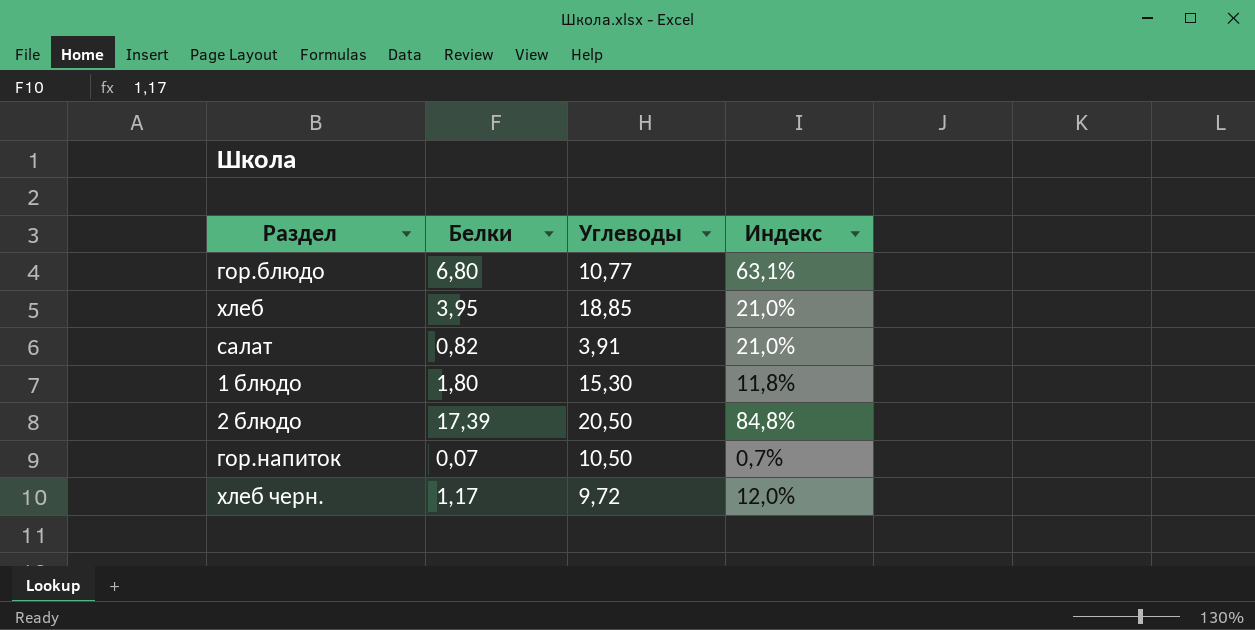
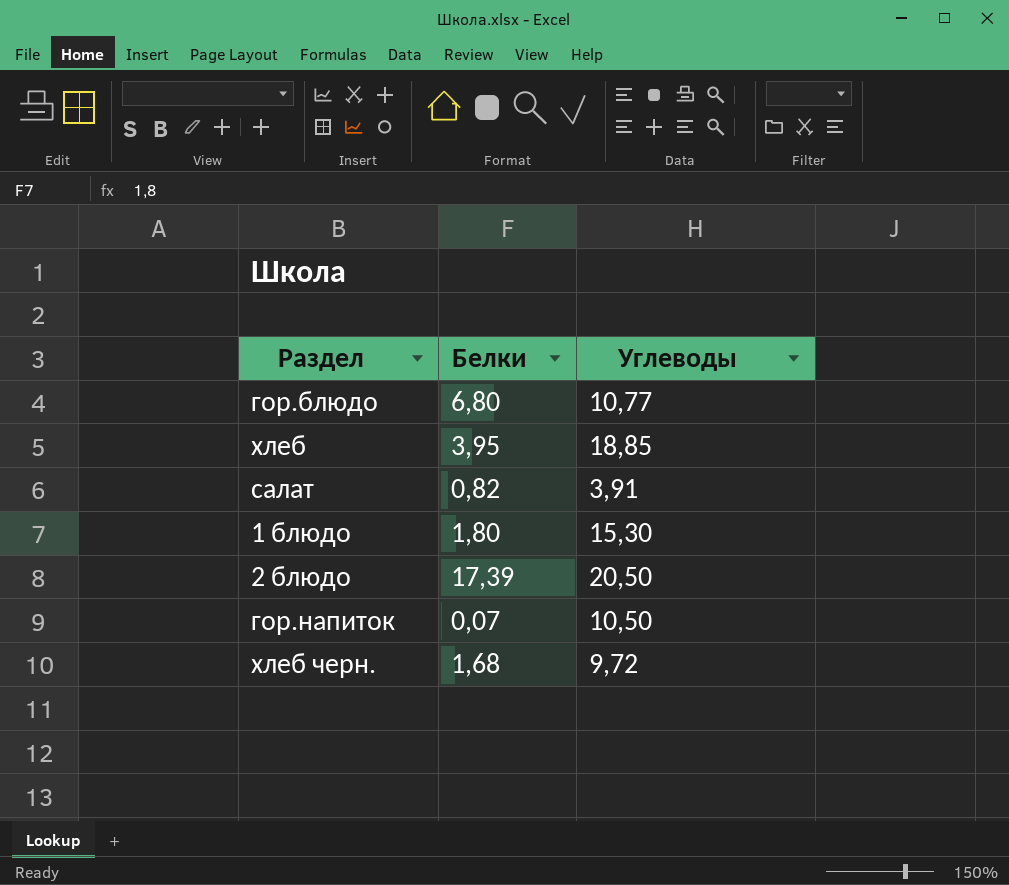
column Индекс | formula: [Белки] / [Углеводы] -> none
хлеб черн. | Белки: 1,17 -> 1,68

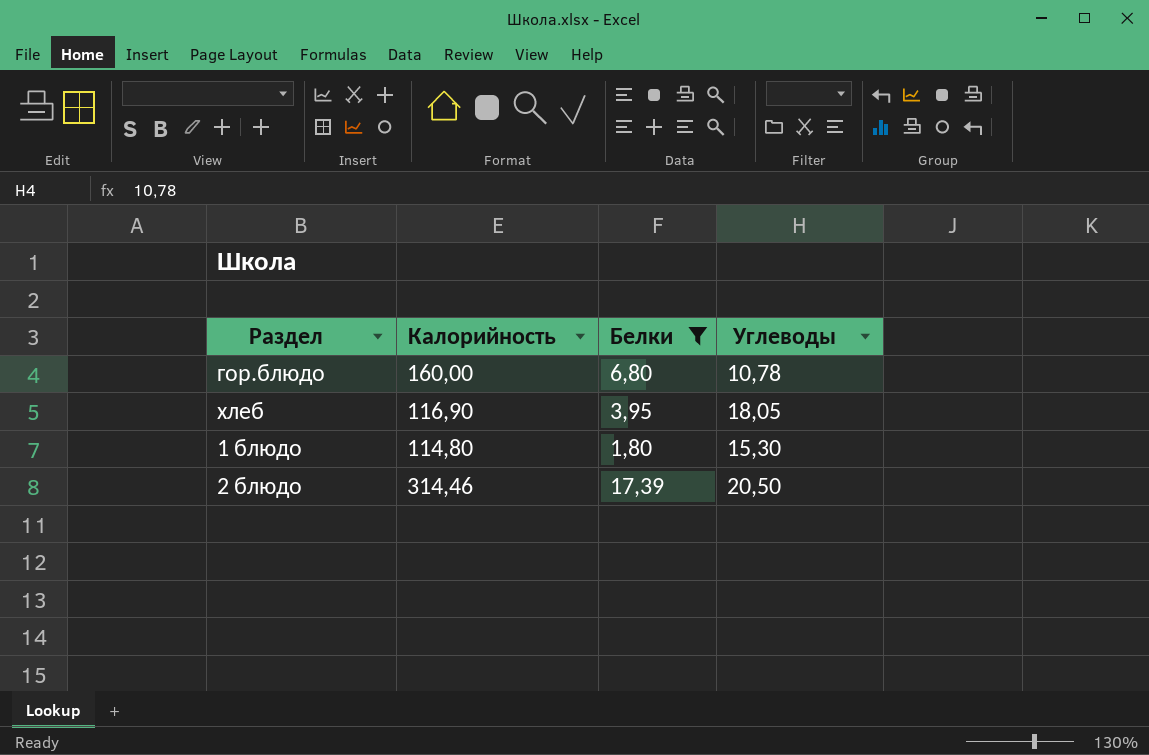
filter: none -> Белки >= 1,80
column Калорийность | position: none -> 2
гор.блюдо | Углеводы: 10,77 -> 10,78
хлеб | Углеводы: 18,85 -> 18,05

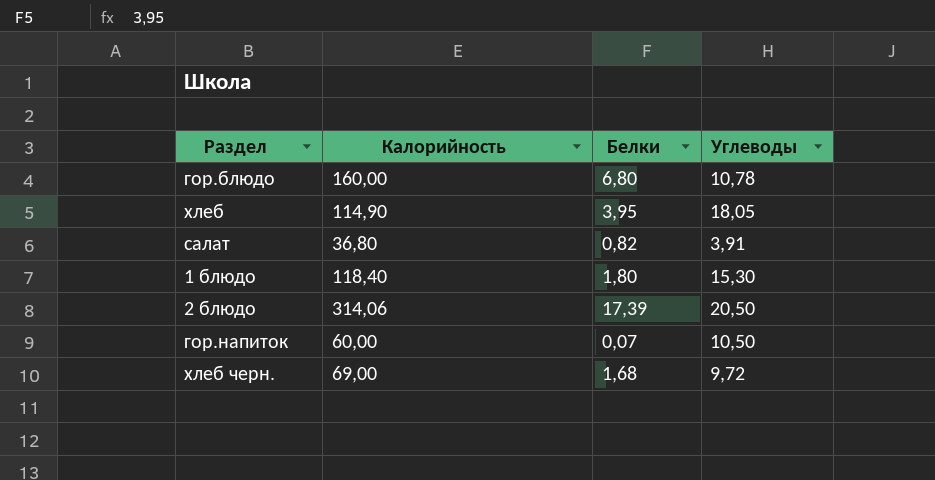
filter: Белки >= 1,80 -> none
хлеб | Калорийность: 116,90 -> 114,90
1 блюдо | Калорийность: 114,80 -> 118,40
2 блюдо | Калорийность: 314,46 -> 314,06

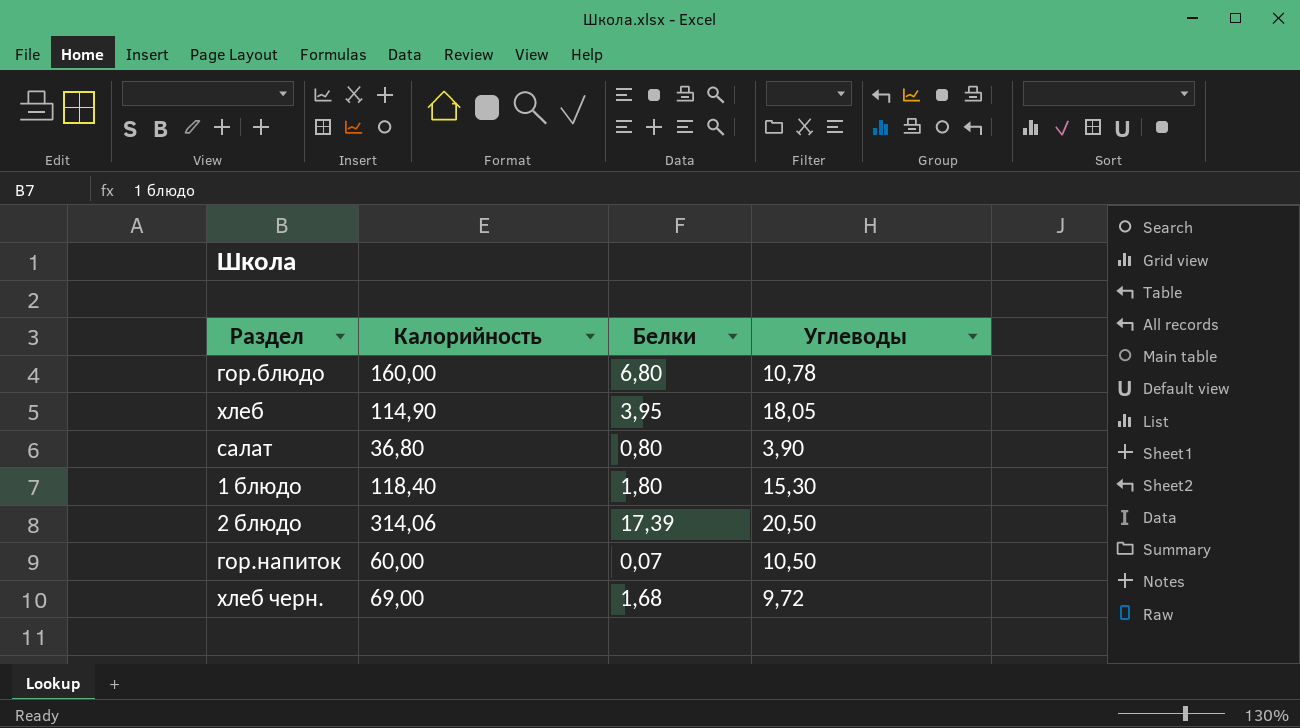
салат | Белки: 0,82 -> 0,80
салат | Углеводы: 3,91 -> 3,90

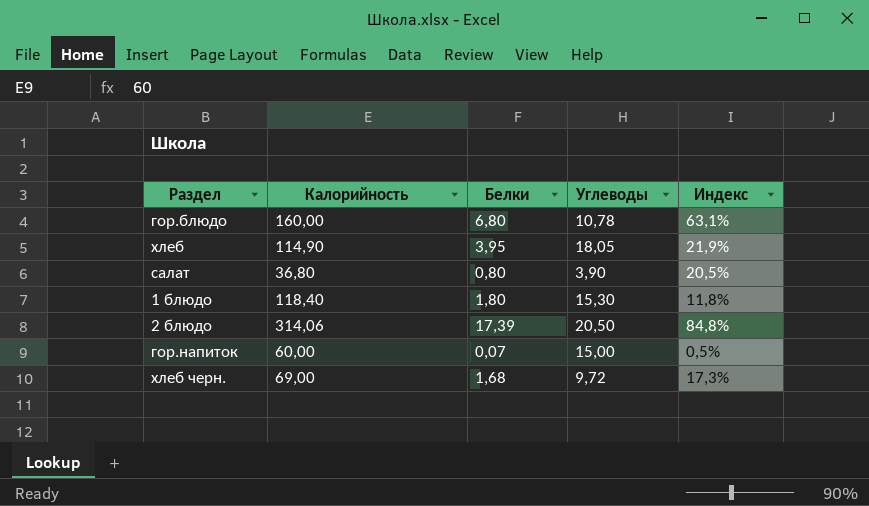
column Индекс | formula: none -> [Белки] / [Углеводы]
гор.напиток | Углеводы: 10,50 -> 15,00

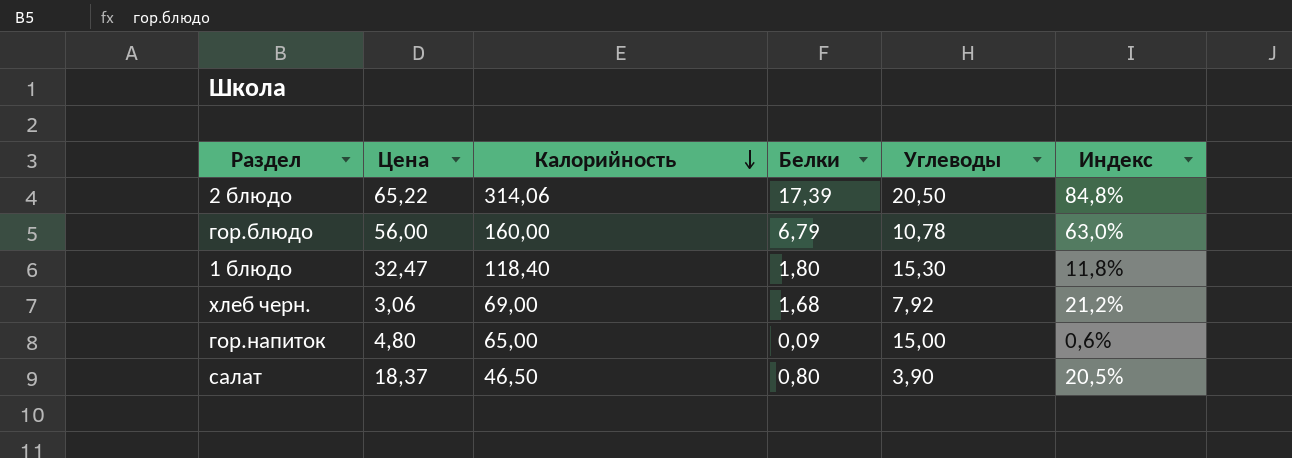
row order: none -> Калорийность descending
column Цена | position: none -> 2
row хлеб: 114,90 | 3,95 | 18,05 | 21,9% -> none
гор.блюдо | Белки: 6,80 -> 6,79
гор.блюдо | Индекс: 63,1% -> 63,0%
хлеб черн. | Углеводы: 9,72 -> 7,92
хлеб черн. | Индекс: 17,3% -> 21,2%
гор.напиток | Калорийность: 60,00 -> 65,00
гор.напиток | Белки: 0,07 -> 0,09
гор.напиток | Индекс: 0,5% -> 0,6%
салат | Калорийность: 36,80 -> 46,50

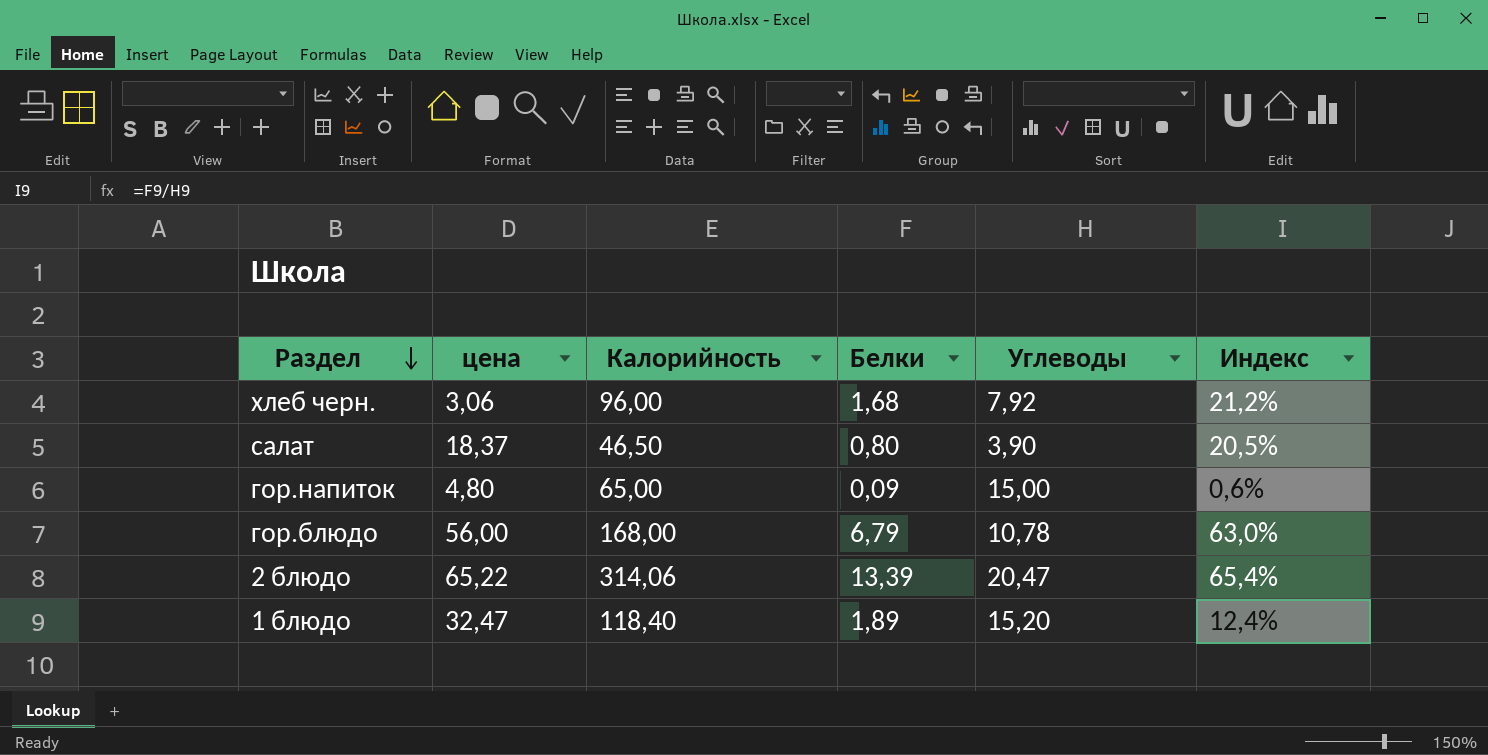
row order: Калорийность descending -> Раздел descending
column name: Цена -> цена
хлеб черн. | Калорийность: 69,00 -> 96,00
гор.блюдо | Калорийность: 160,00 -> 168,00
2 блюдо | Белки: 17,39 -> 13,39
2 блюдо | Углеводы: 20,50 -> 20,47
2 блюдо | Индекс: 84,8% -> 65,4%
1 блюдо | Белки: 1,80 -> 1,89
1 блюдо | Углеводы: 15,30 -> 15,20
1 блюдо | Индекс: 11,8% -> 12,4%

